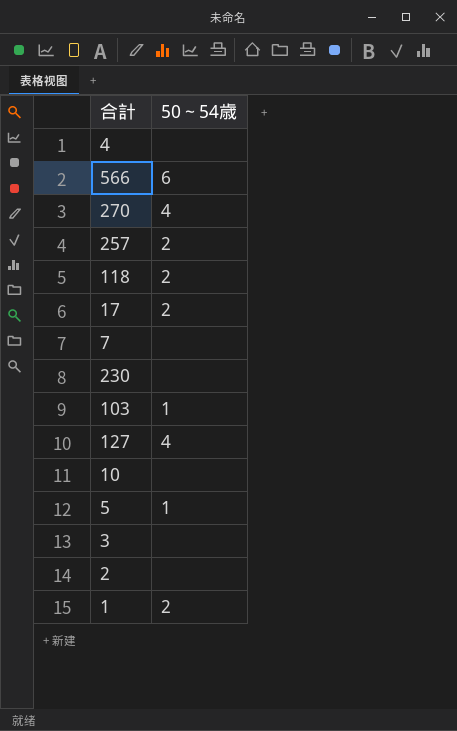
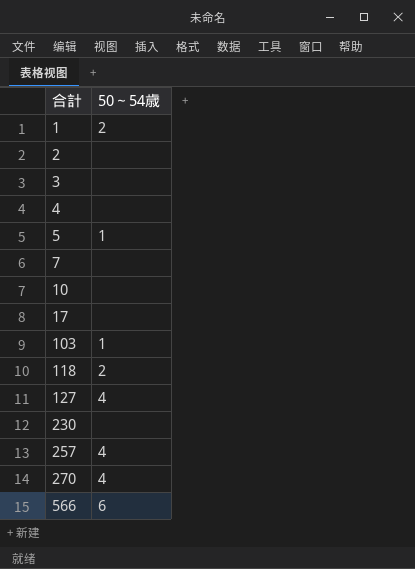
row order: none -> 合計 ascending
17 | 50～54歳: 2 -> none
257 | 50～54歳: 2 -> 4

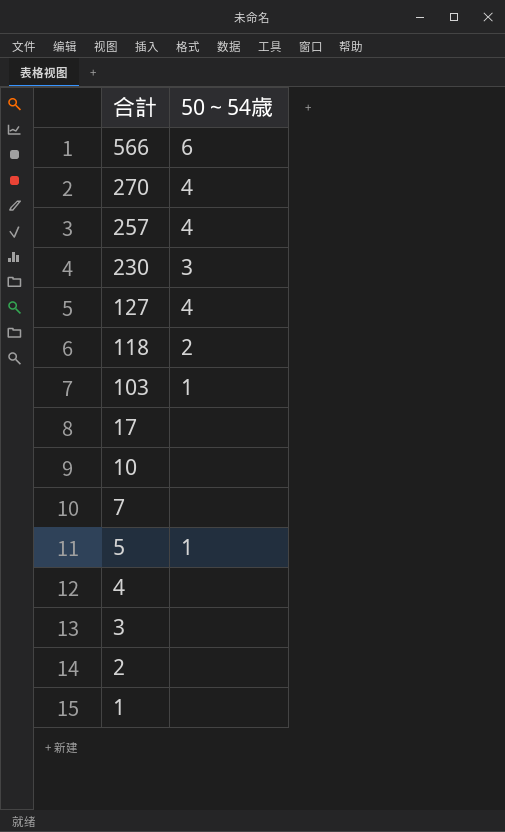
row order: 合計 ascending -> 合計 descending
230 | 50～54歳: none -> 3
1 | 50～54歳: 2 -> none

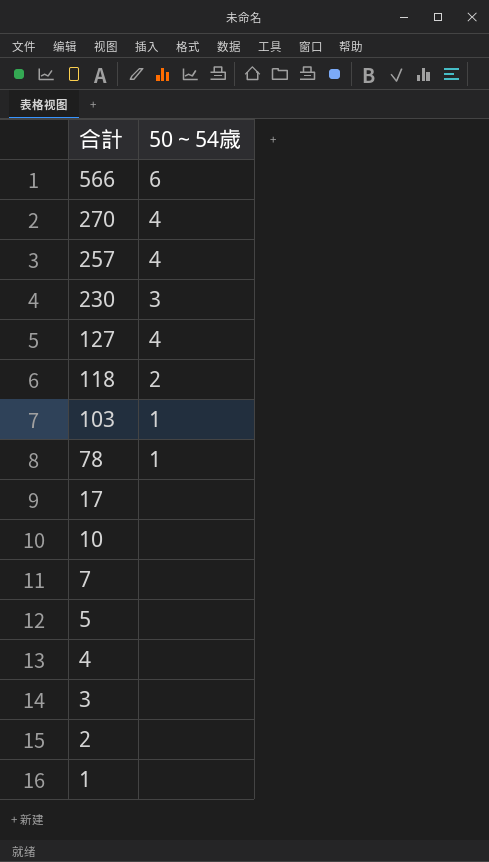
row 78: none -> 1
5 | 50～54歳: 1 -> none

